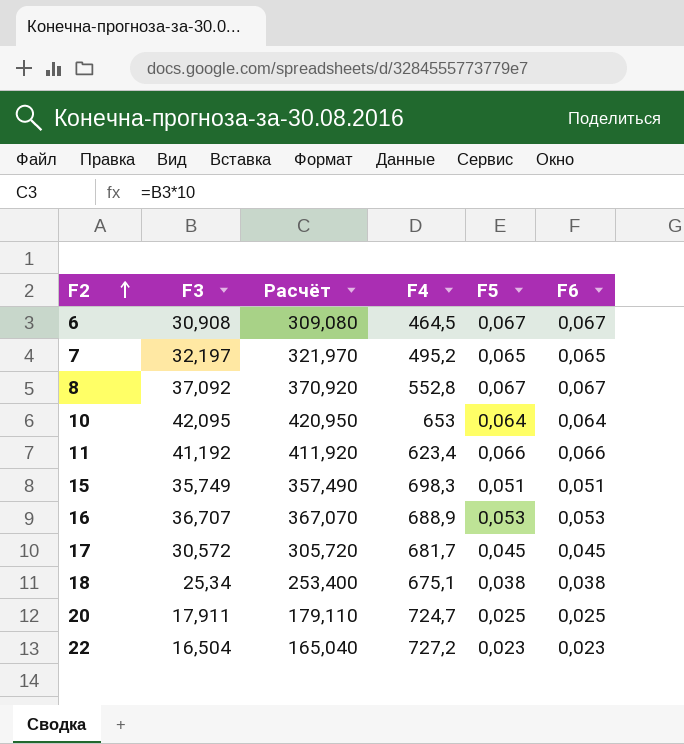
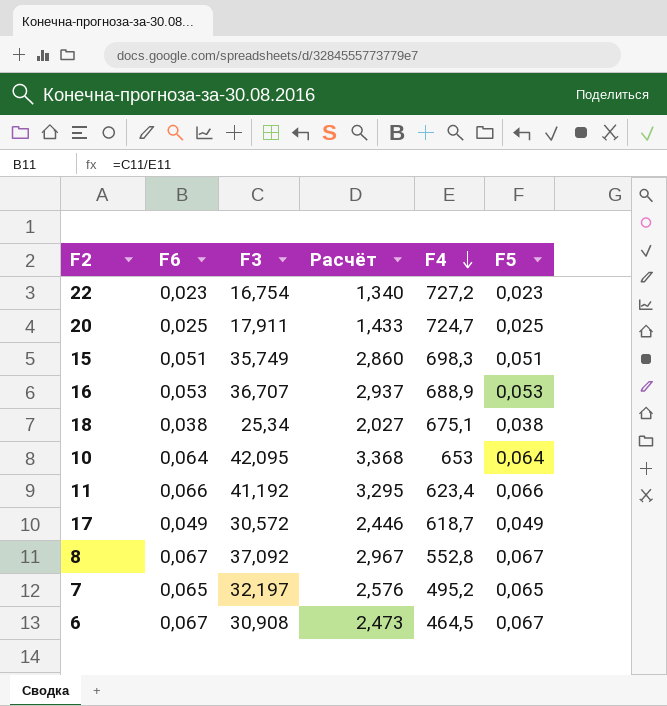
row order: F2 ascending -> F4 descending
column F6 | position: 6 -> 2
column Расчёт | formula: [F3] * 10 -> [F3] * 0,08
22 | F3: 16,504 -> 16,754
17 | F6: 0,045 -> 0,049
17 | F4: 681,7 -> 618,7
17 | F5: 0,045 -> 0,049

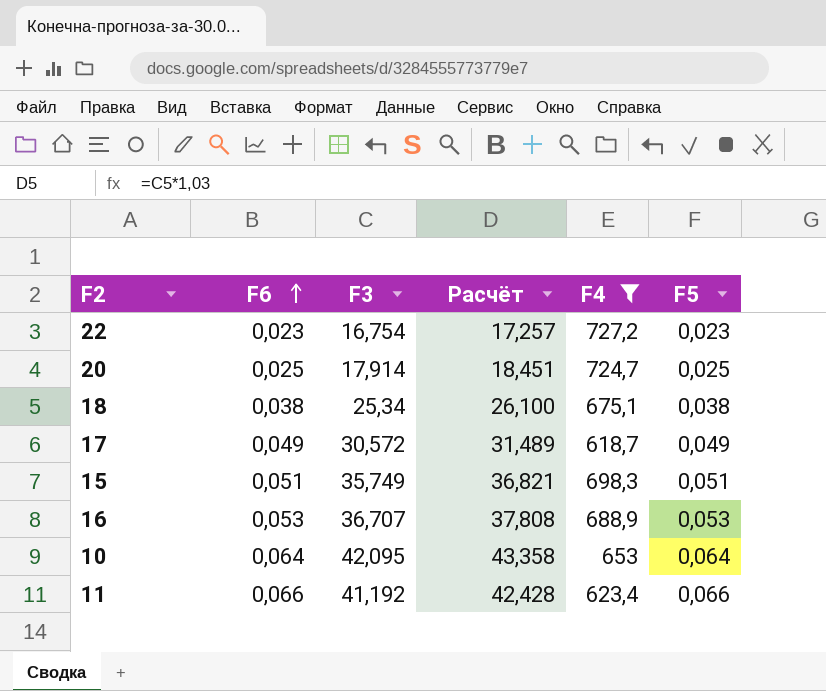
filter: none -> F4 >= 618,7
row order: F4 descending -> F6 ascending
column Расчёт | formula: [F3] * 0,08 -> [F3] * 1,03
20 | F3: 17,911 -> 17,914

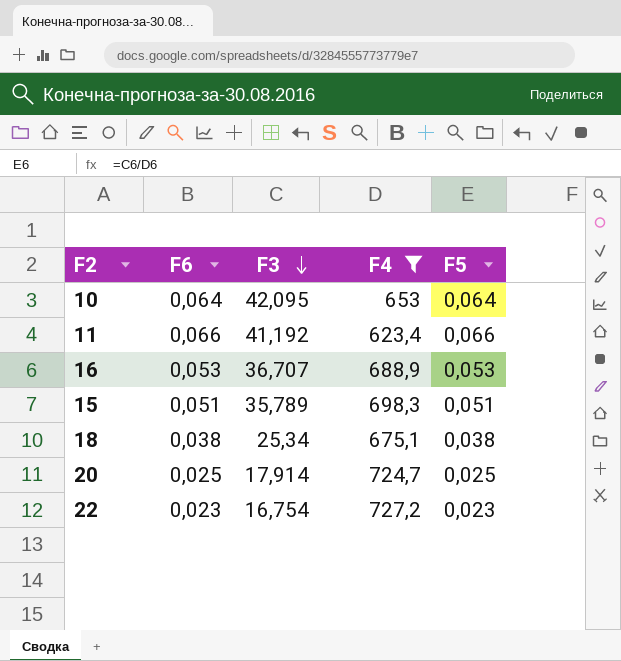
row order: F6 ascending -> F3 descending
column Расчёт | formula: [F3] * 1,03 -> none
row 17: 0,049 | 30,572 | 31,489 | 618,7 | 0,049 -> none
15 | F3: 35,749 -> 35,789

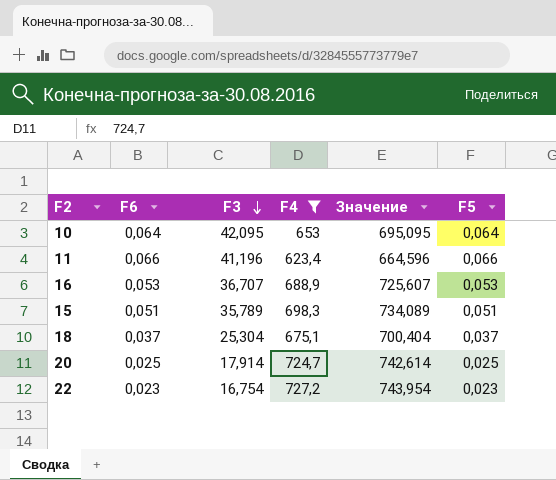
column Значение | formula: none -> [F3] + [F4]
11 | F3: 41,192 -> 41,196
18 | F6: 0,038 -> 0,037
18 | F3: 25,34 -> 25,304
18 | F5: 0,038 -> 0,037

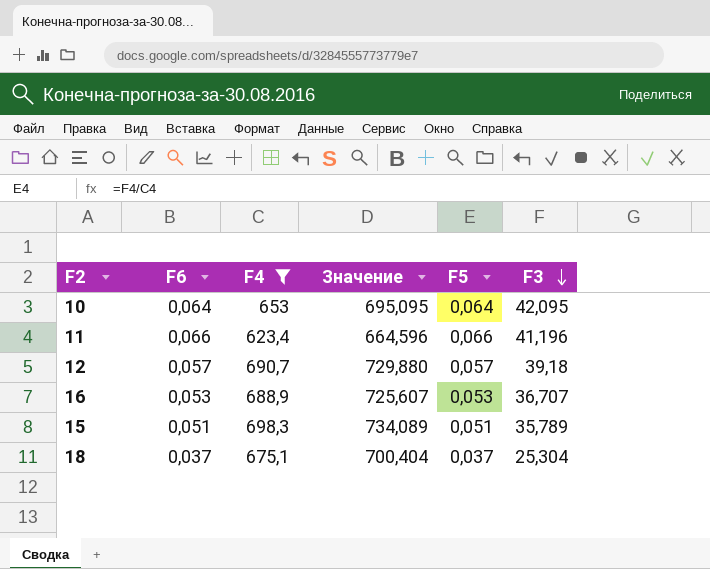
column F3 | position: 3 -> 6
row 20: 0,025 | 17,914 | 724,7 | 742,614 | 0,025 -> none
row 22: 0,023 | 16,754 | 727,2 | 743,954 | 0,023 -> none
row 12: none -> 0,057 | 690,7 | 729,880 | 0,057 | 39,18

